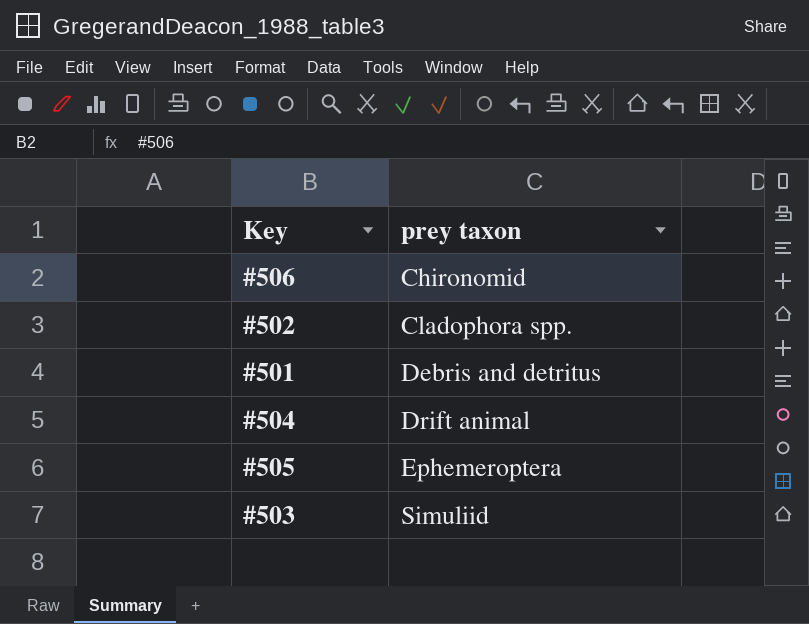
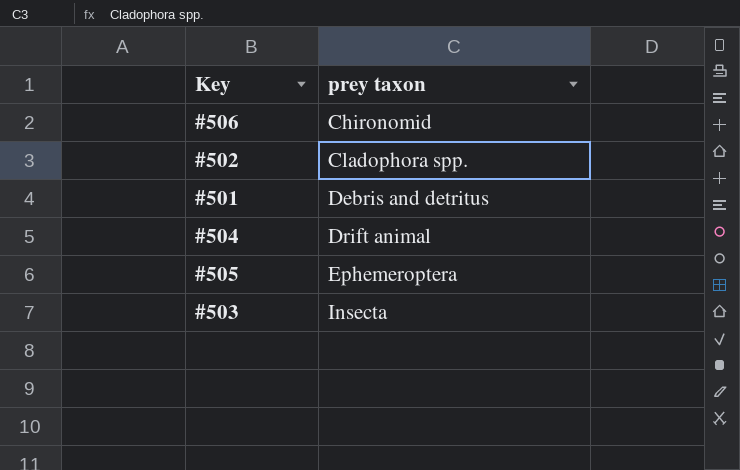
#503 | prey taxon: Simuliid -> Insecta

